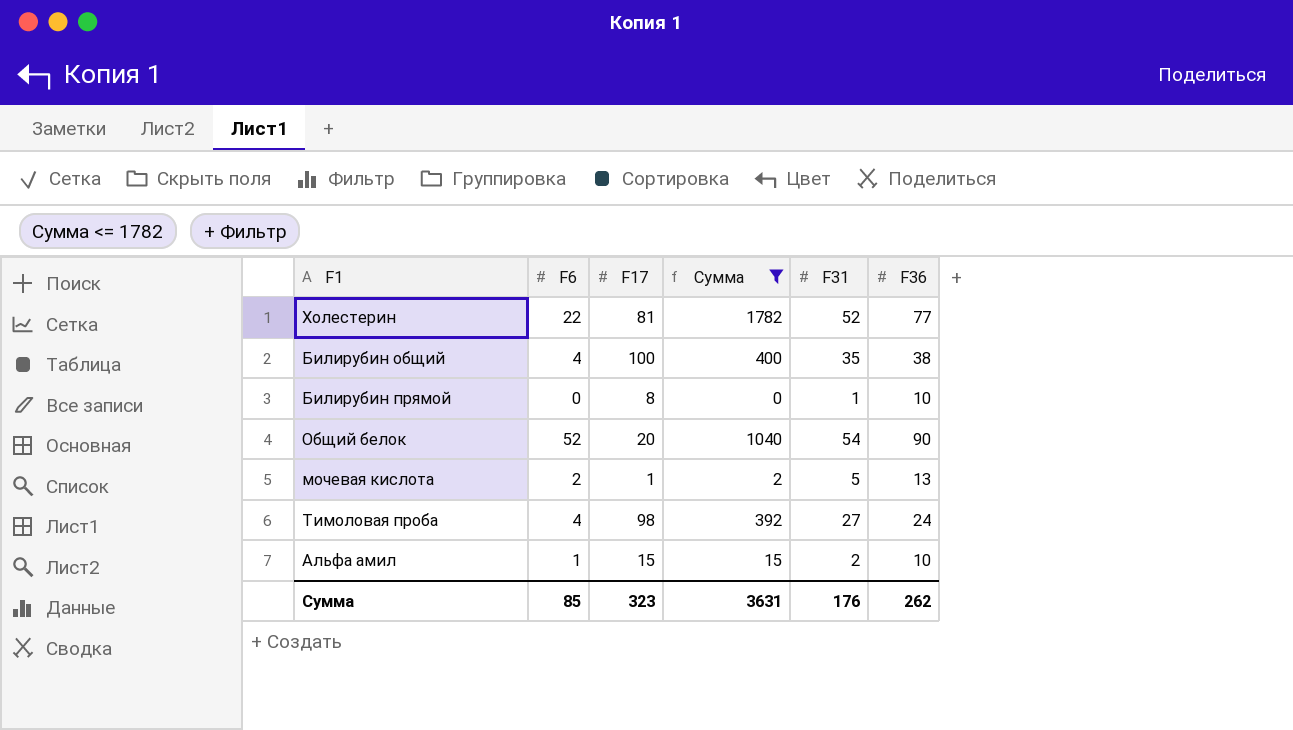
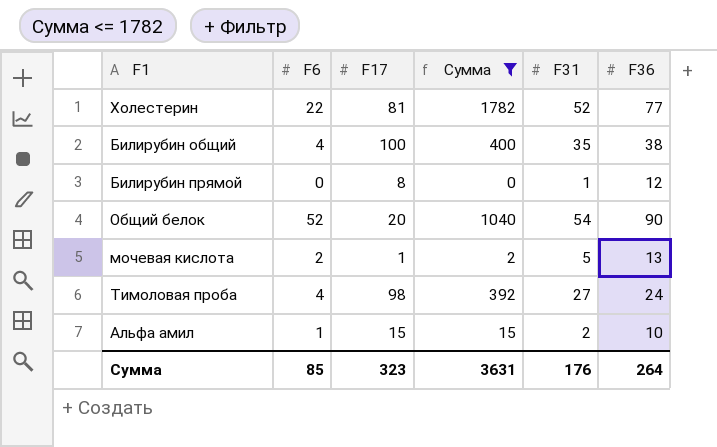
Билирубин прямой | F36: 10 -> 12
Сумма | F36: 262 -> 264

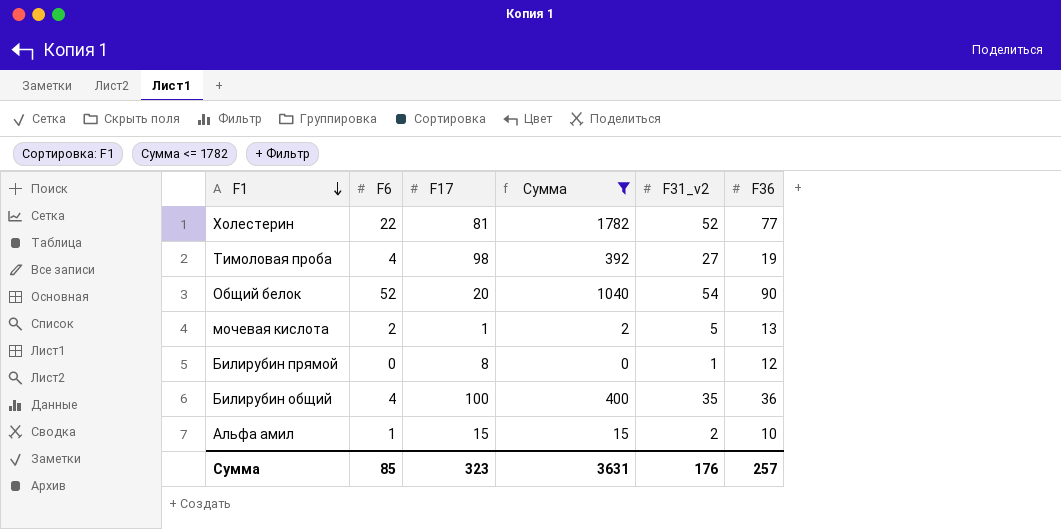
row order: none -> F1 descending
column name: F31 -> F31_v2
Тимоловая проба | F36: 24 -> 19
Билирубин общий | F36: 38 -> 36
Сумма | F36: 264 -> 257

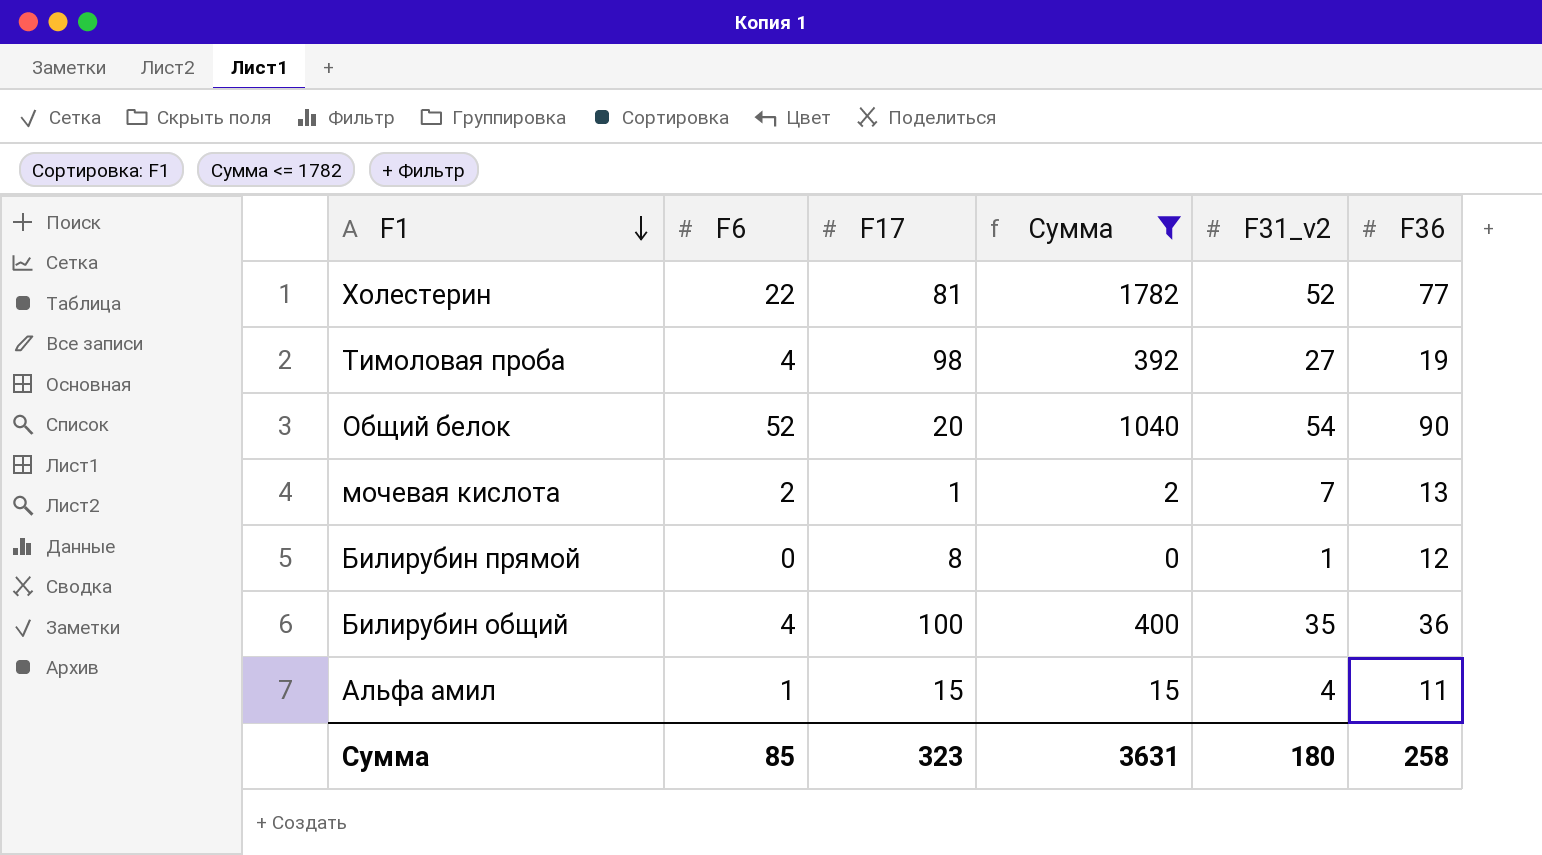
мочевая кислота | F31_v2: 5 -> 7
Альфа амил | F31_v2: 2 -> 4
Альфа амил | F36: 10 -> 11
Сумма | F31_v2: 176 -> 180
Сумма | F36: 257 -> 258

